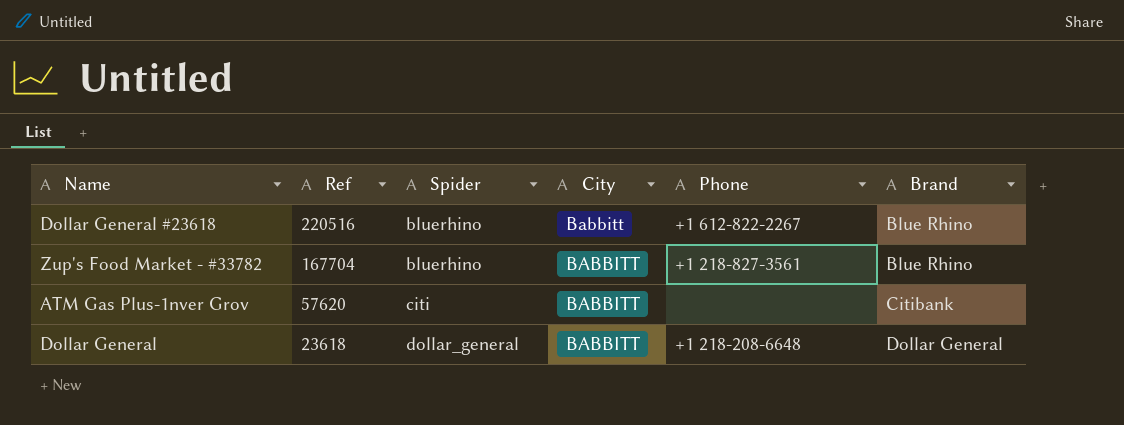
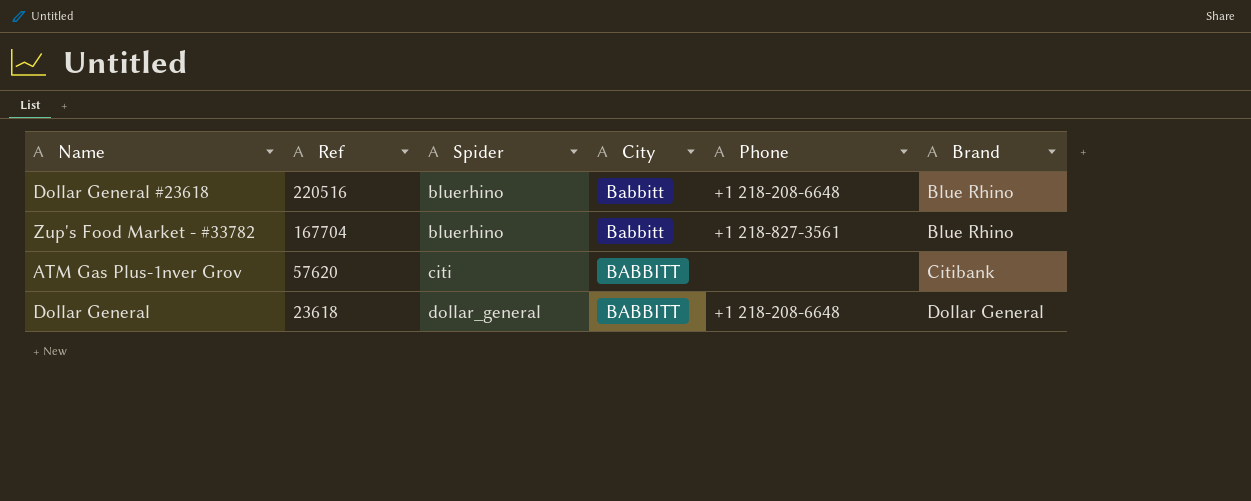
Dollar General #23618 | Phone: +1 612-822-2267 -> +1 218-208-6648
Zup's Food Market - #33782 | City: BABBITT -> Babbitt

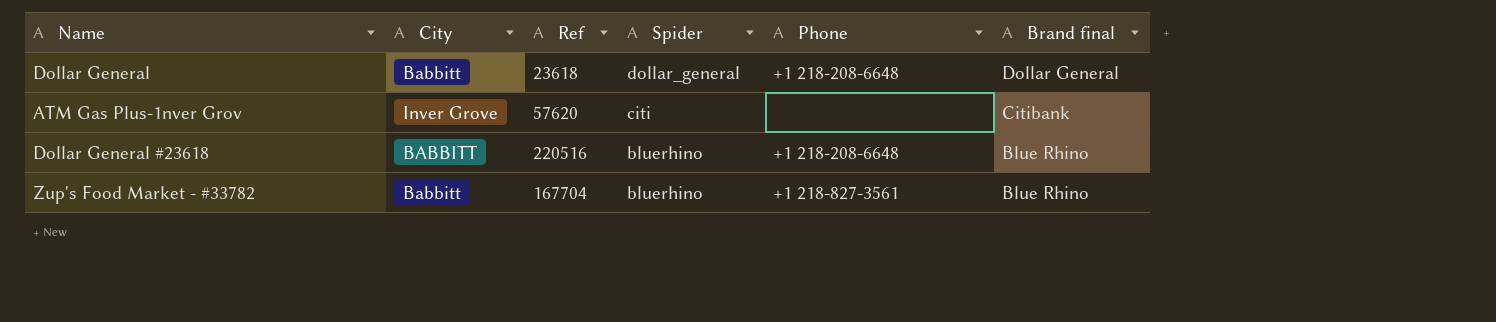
row order: Ref descending -> Spider descending
column City | position: 4 -> 2
column name: Brand -> Brand final
Dollar General | City: BABBITT -> Babbitt
ATM Gas Plus-1nver Grov | City: BABBITT -> Inver Grove
Dollar General #23618 | City: Babbitt -> BABBITT

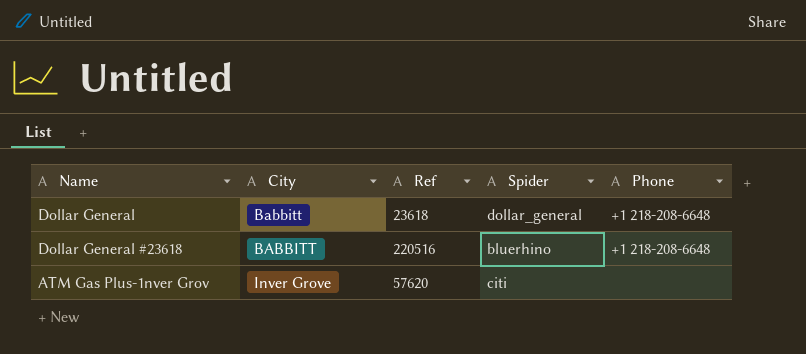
row order: Spider descending -> City ascending
column Brand final | position: 6 -> none
row Zup's Food Market - #33782: Babbitt | 167704 | bluerhino | +1 218-827-3561 | Blue Rhino -> none

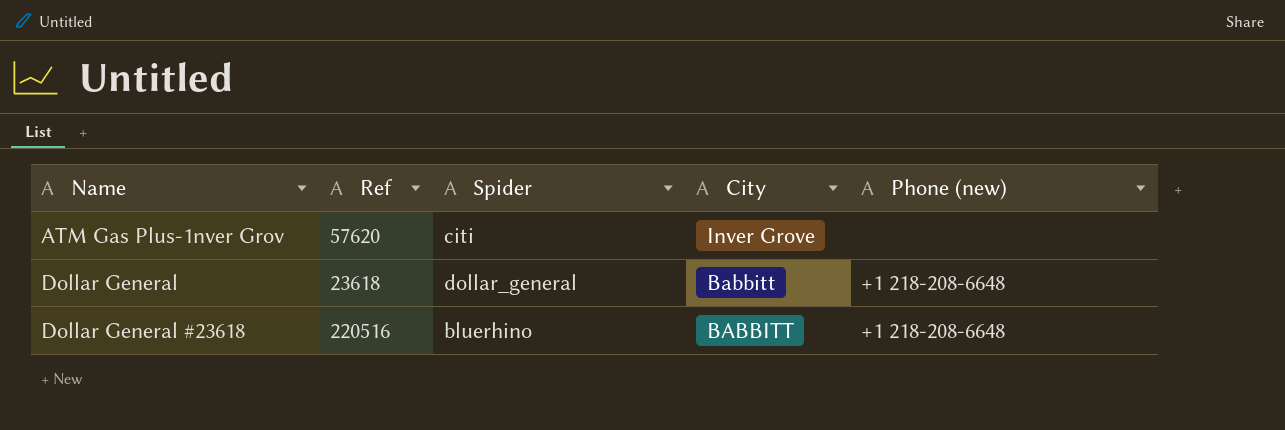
row order: City ascending -> Name ascending
column City | position: 2 -> 4
column name: Phone -> Phone (new)

